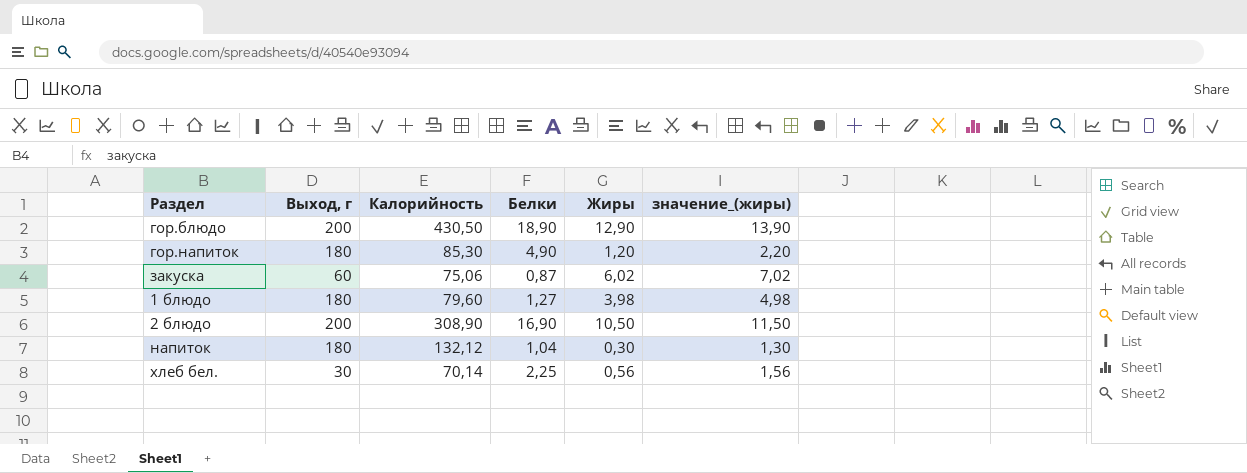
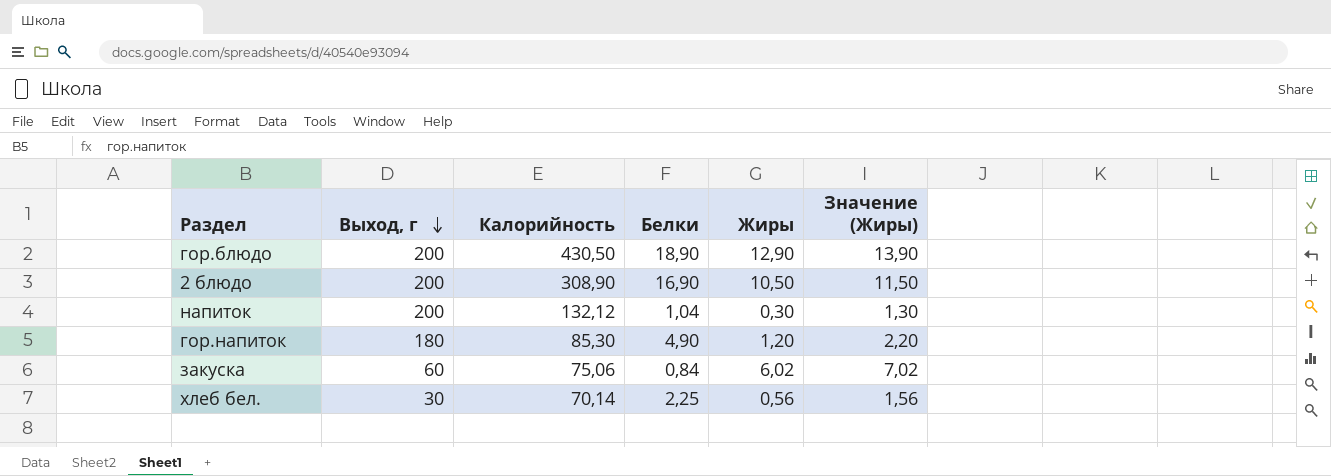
row order: none -> Выход, г descending
column name: значение_(жиры) -> Значение (Жиры)
row 1 блюдо: 180 | 79,60 | 1,27 | 3,98 | 4,98 -> none
напиток | Выход, г: 180 -> 200
закуска | Белки: 0,87 -> 0,84

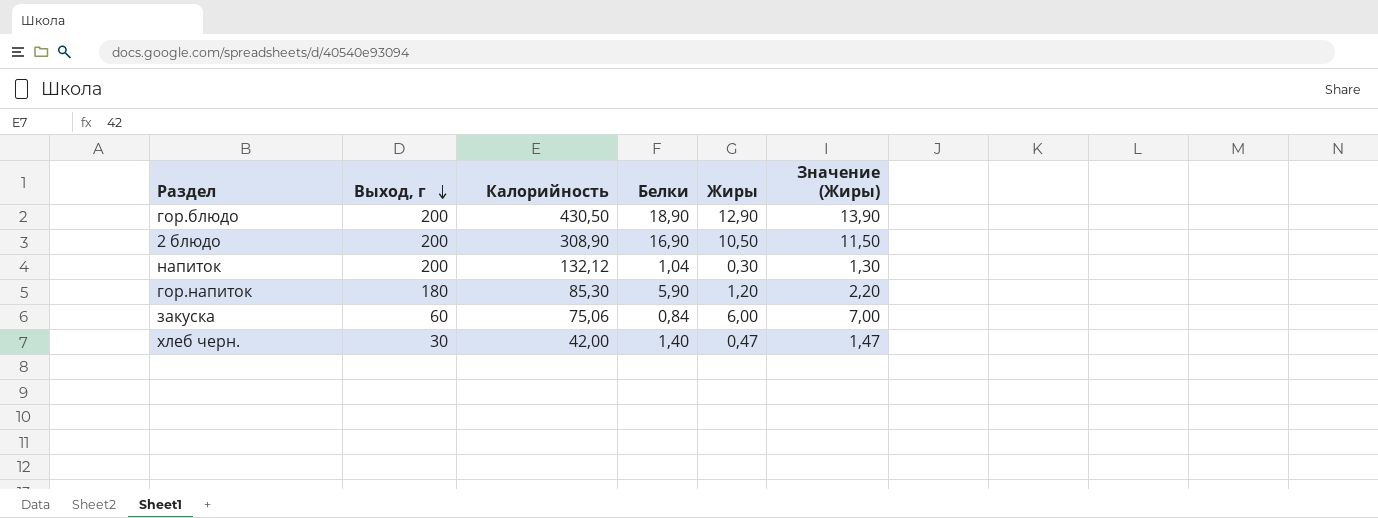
row хлеб бел.: 30 | 70,14 | 2,25 | 0,56 | 1,56 -> none
гор.напиток | Белки: 4,90 -> 5,90
закуска | Жиры: 6,02 -> 6,00
закуска | Значение (Жиры): 7,02 -> 7,00
row хлеб черн.: none -> 30 | 42,00 | 1,40 | 0,47 | 1,47

